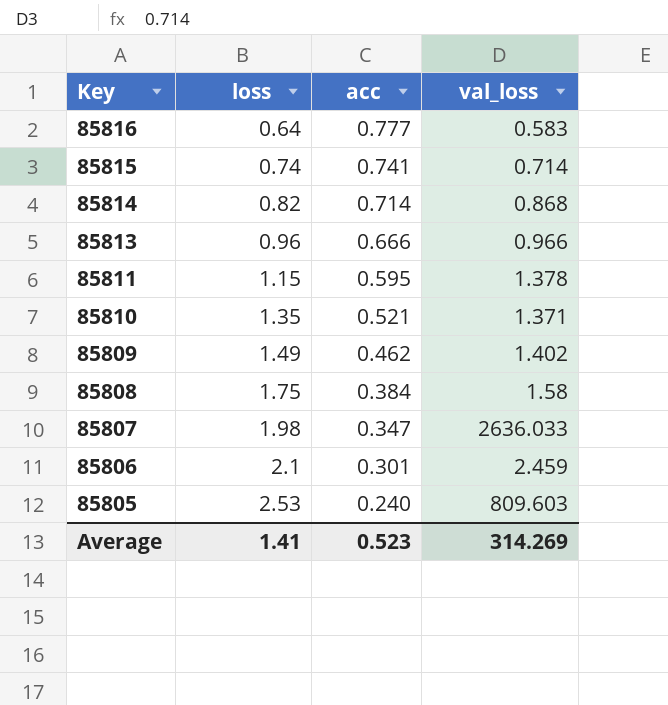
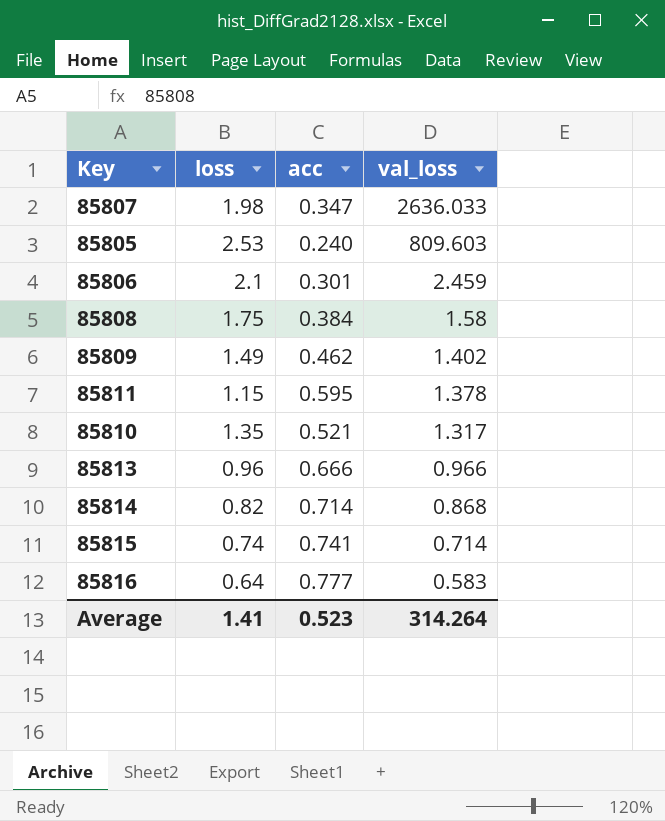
row order: Key descending -> val_loss descending
85810 | val_loss: 1.371 -> 1.317
Average | val_loss: 314.269 -> 314.264

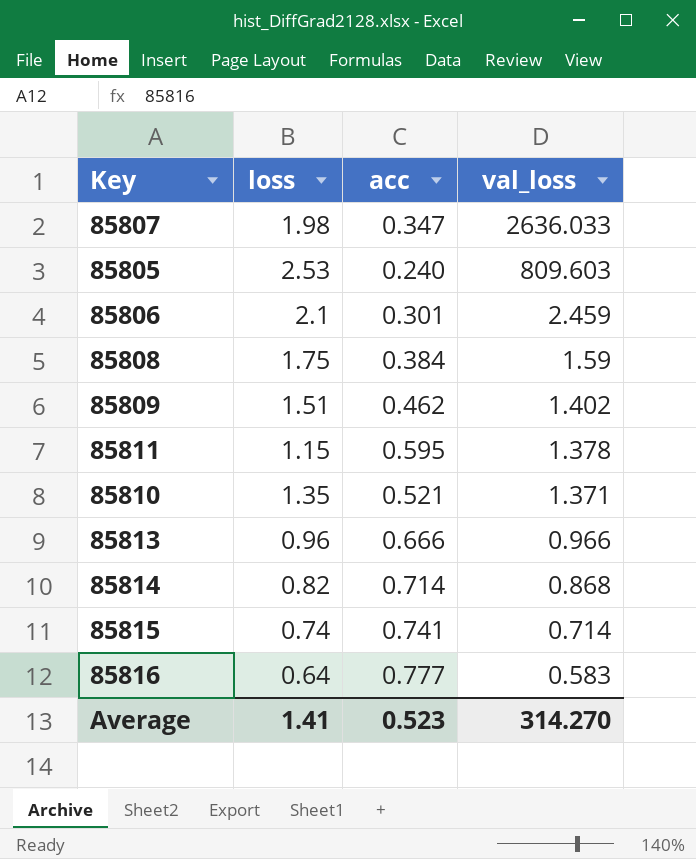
85808 | val_loss: 1.58 -> 1.59
85809 | loss: 1.49 -> 1.51
85810 | val_loss: 1.317 -> 1.371
Average | val_loss: 314.264 -> 314.270

